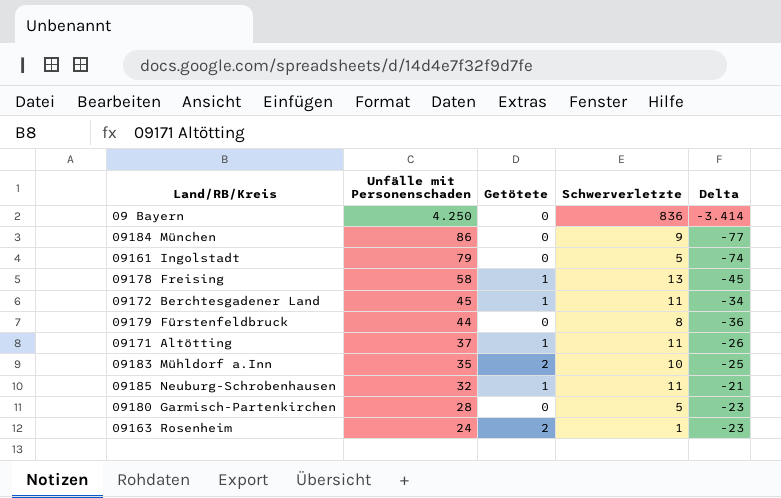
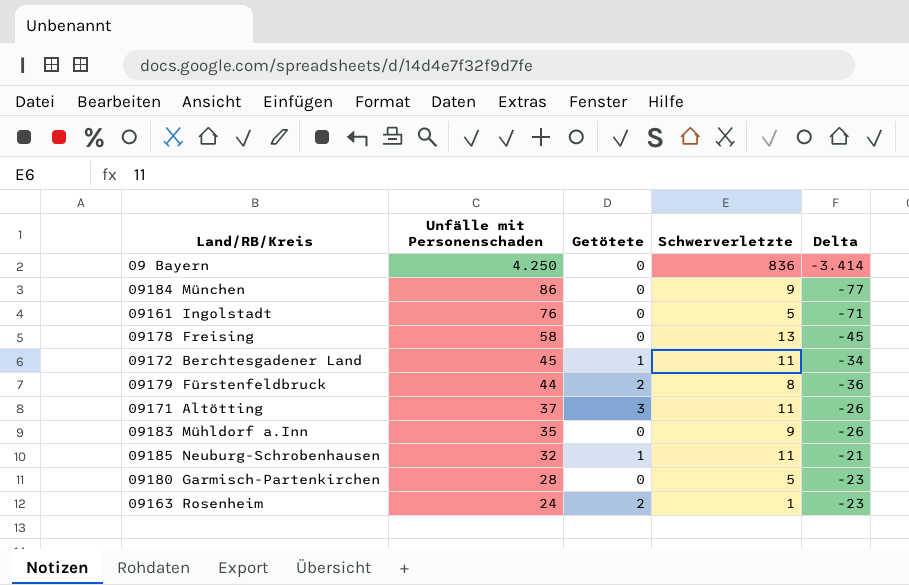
09161 Ingolstadt | Unfälle mit Personenschaden: 79 -> 76
09161 Ingolstadt | Delta: -74 -> -71
09178 Freising | Getötete: 1 -> 0
09179 Fürstenfeldbruck | Getötete: 0 -> 2
09171 Altötting | Getötete: 1 -> 3
09183 Mühldorf a.Inn | Getötete: 2 -> 0
09183 Mühldorf a.Inn | Schwerverletzte: 10 -> 9
09183 Mühldorf a.Inn | Delta: -25 -> -26

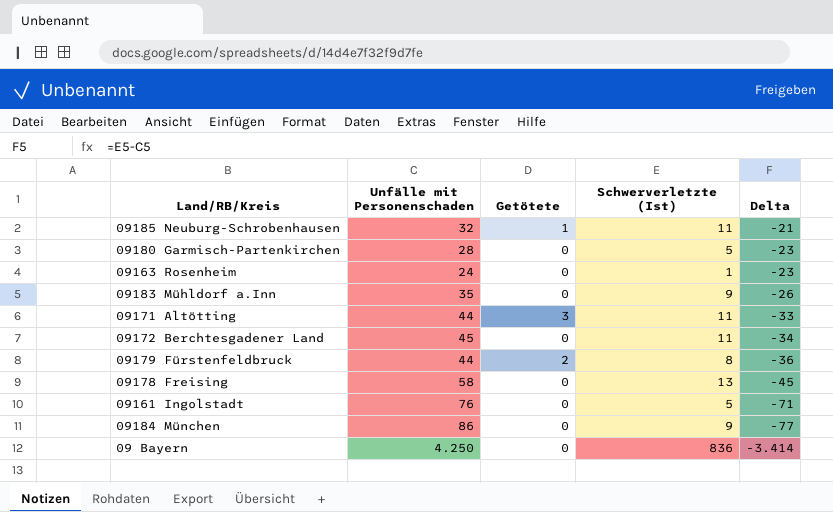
row order: Unfälle mit Personenschaden descending -> Delta descending
column name: Schwerverletzte -> Schwerverletzte (Ist)
09163 Rosenheim | Getötete: 2 -> 0
09171 Altötting | Unfälle mit Personenschaden: 37 -> 44
09171 Altötting | Delta: -26 -> -33
09172 Berchtesgadener Land | Getötete: 1 -> 0

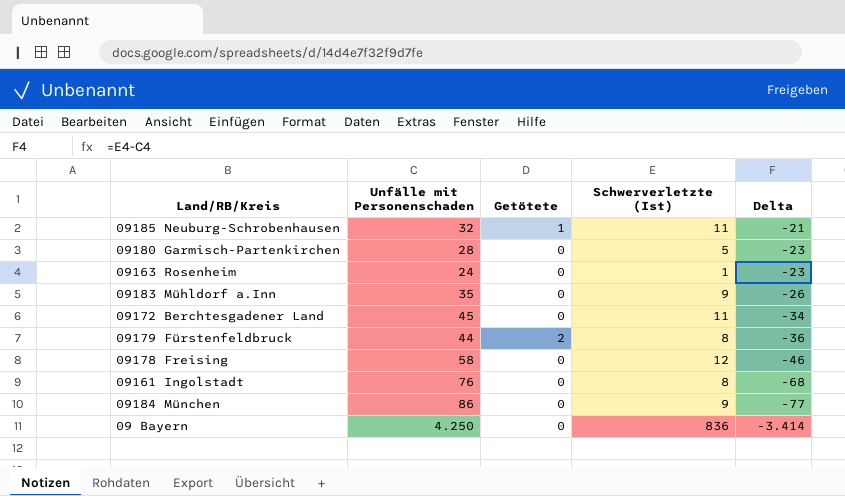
row 09171 Altötting: 44 | 3 | 11 | -33 -> none
09178 Freising | Schwerverletzte (Ist): 13 -> 12
09178 Freising | Delta: -45 -> -46
09161 Ingolstadt | Schwerverletzte (Ist): 5 -> 8
09161 Ingolstadt | Delta: -71 -> -68

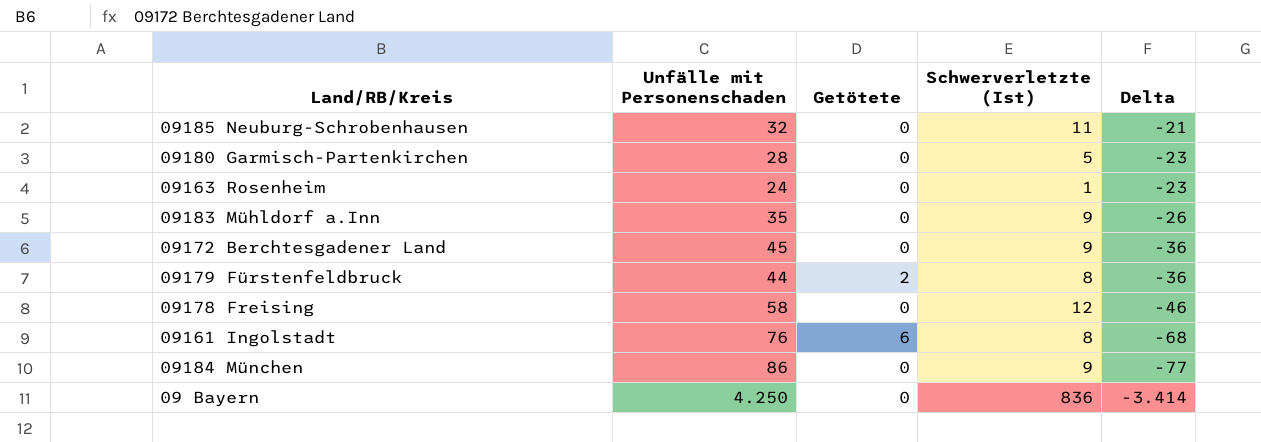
09185 Neuburg-Schrobenhausen | Getötete: 1 -> 0
09172 Berchtesgadener Land | Schwerverletzte (Ist): 11 -> 9
09172 Berchtesgadener Land | Delta: -34 -> -36
09161 Ingolstadt | Getötete: 0 -> 6

